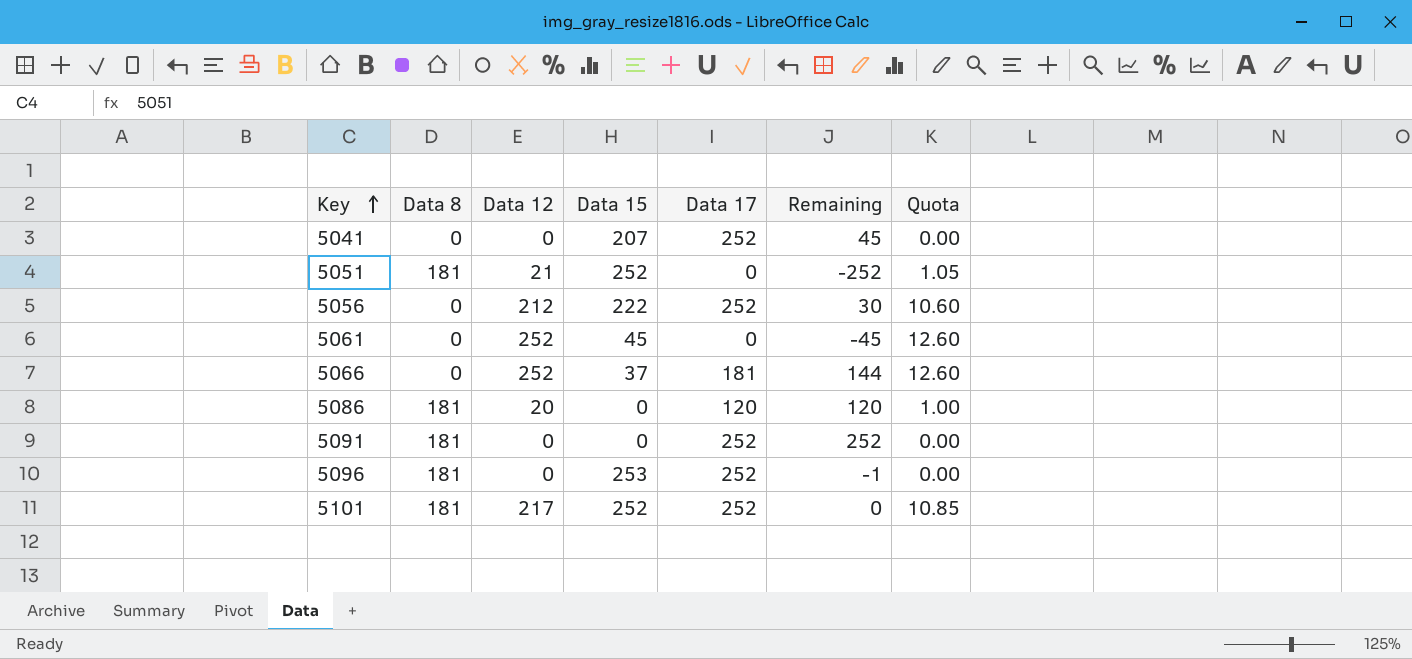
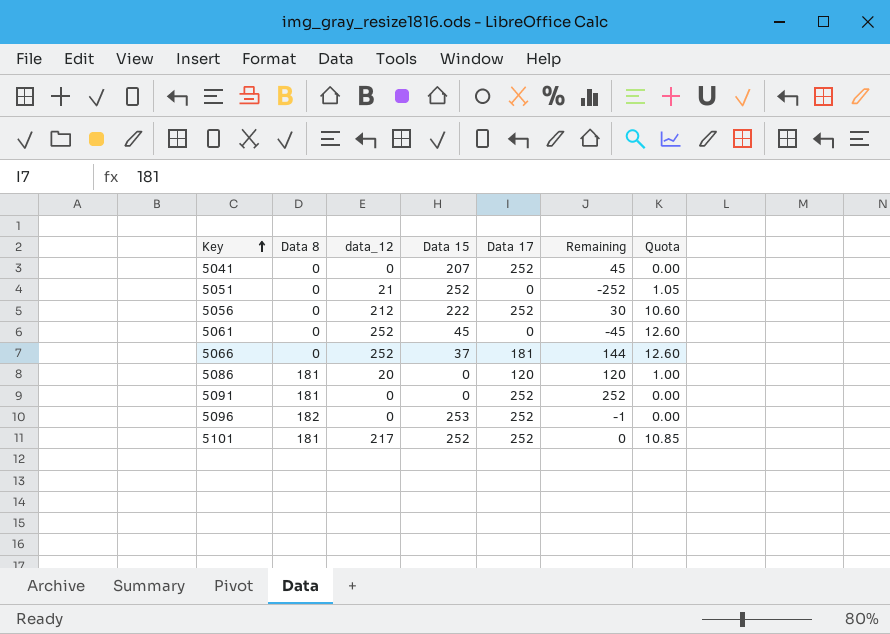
column name: Data 12 -> data_12
5051 | Data 8: 181 -> 0
5096 | Data 8: 181 -> 182

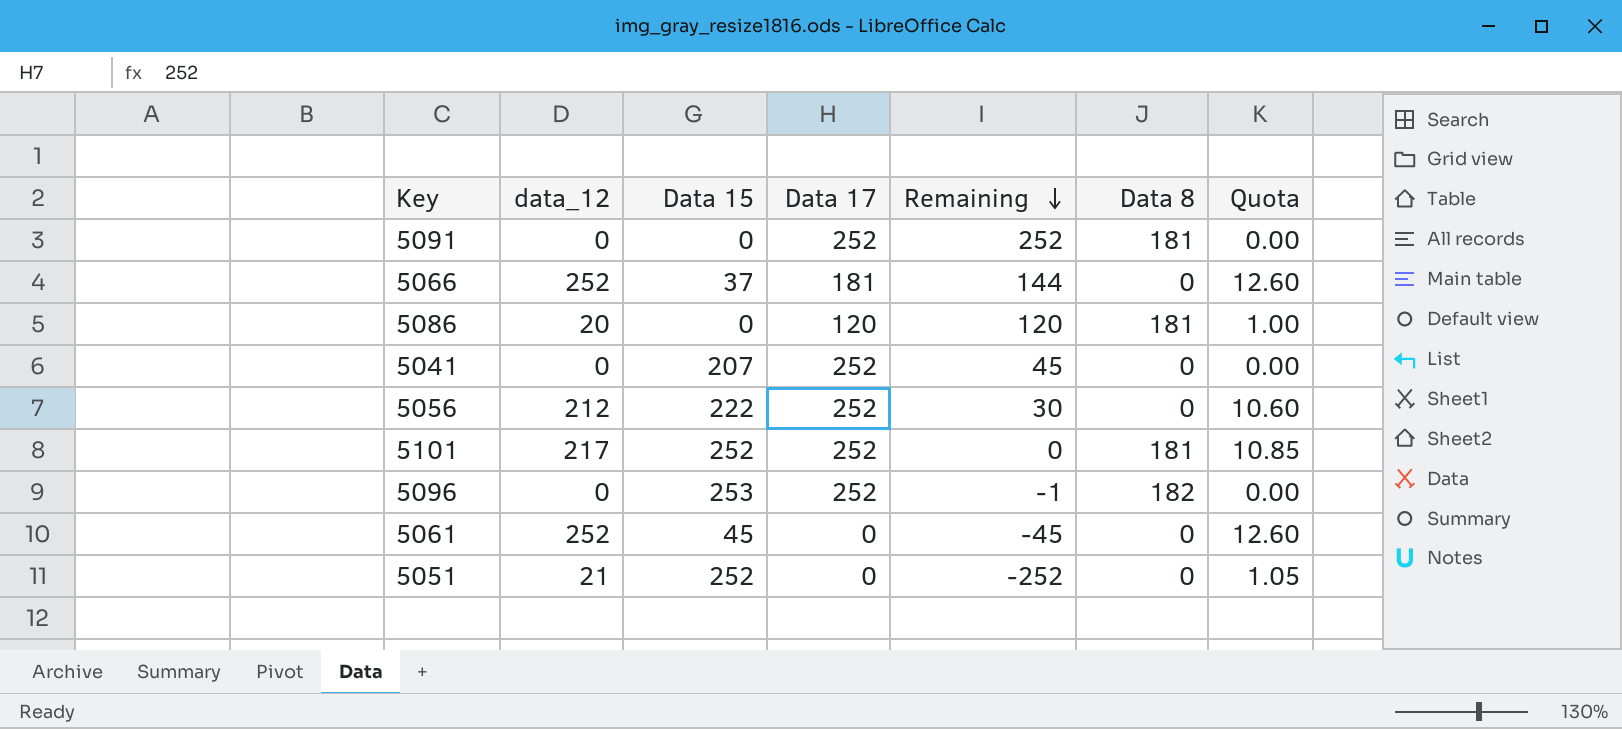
row order: Key ascending -> Remaining descending
column Data 8 | position: 2 -> 6

